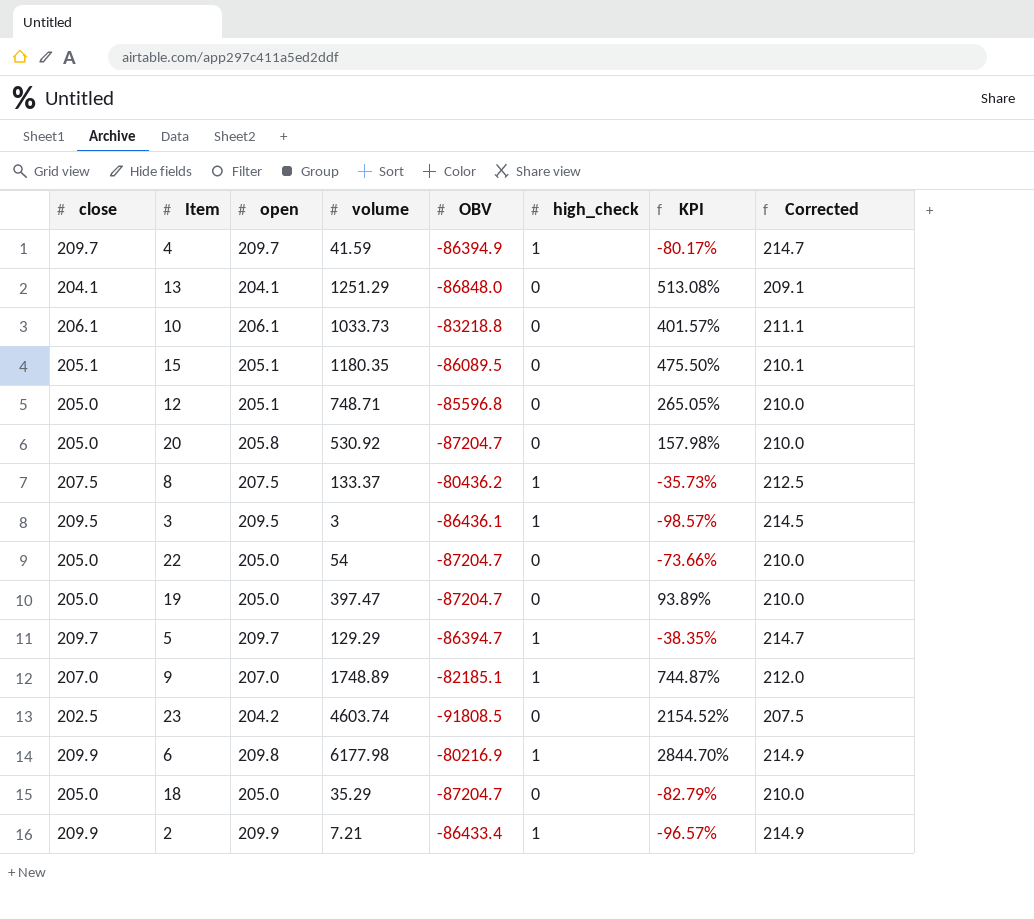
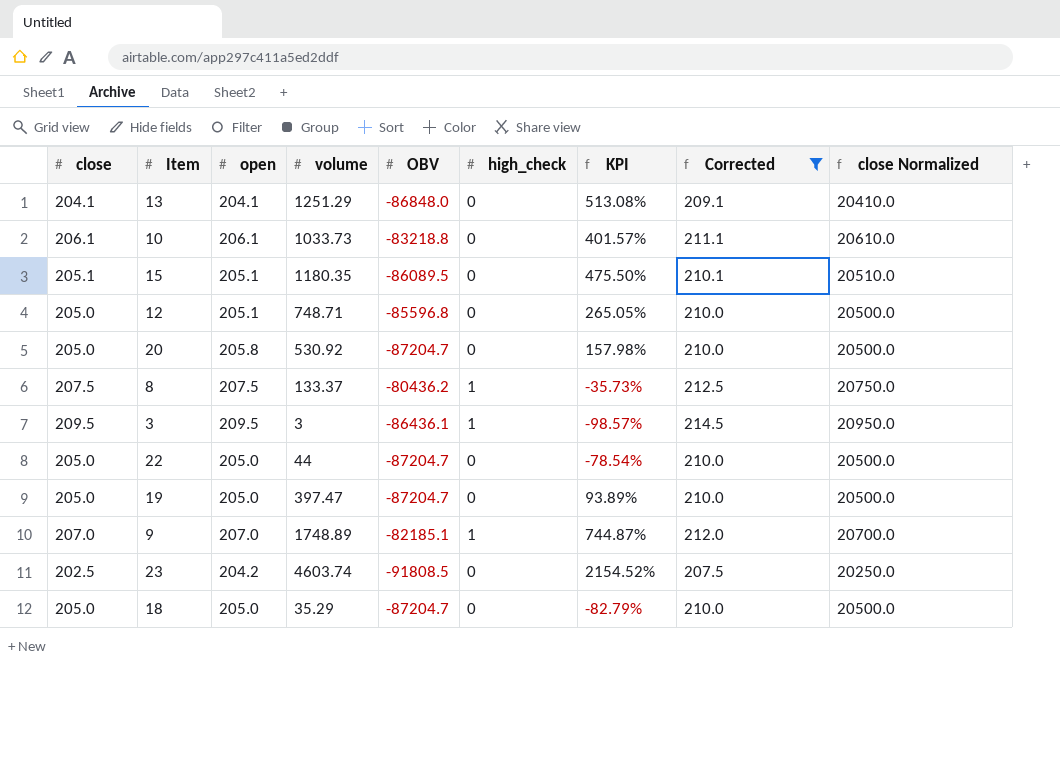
filter: none -> Corrected <= 214.5
column close Normalized | formula: none -> [close] * 100
22 | volume: 54 -> 44
22 | KPI: -73.66% -> -78.54%

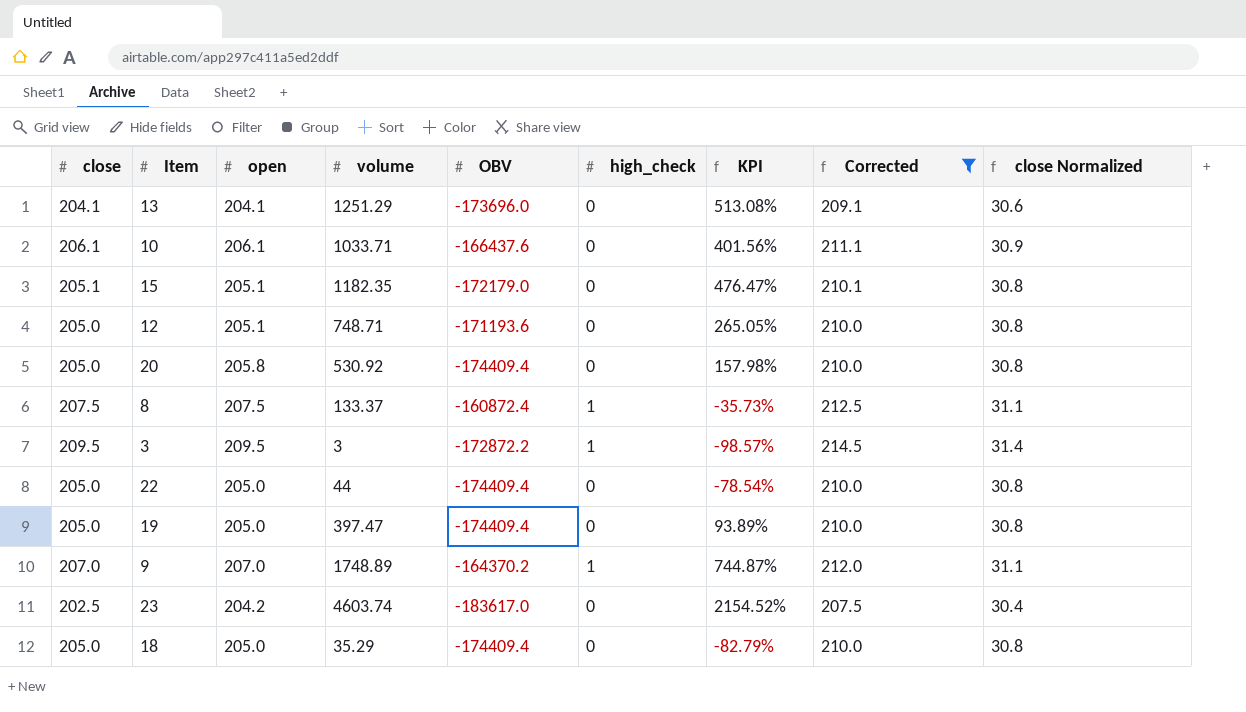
column close Normalized | formula: [close] * 100 -> [close] * 0.15
13 | OBV: -86848.0 -> -173696.0
10 | volume: 1033.73 -> 1033.71
10 | OBV: -83218.8 -> -166437.6
10 | KPI: 401.57% -> 401.56%
15 | volume: 1180.35 -> 1182.35
15 | OBV: -86089.5 -> -172179.0
15 | KPI: 475.50% -> 476.47%
12 | OBV: -85596.8 -> -171193.6
20 | OBV: -87204.7 -> -174409.4
8 | OBV: -80436.2 -> -160872.4
3 | OBV: -86436.1 -> -172872.2
22 | OBV: -87204.7 -> -174409.4
19 | OBV: -87204.7 -> -174409.4
9 | OBV: -82185.1 -> -164370.2
23 | OBV: -91808.5 -> -183617.0
18 | OBV: -87204.7 -> -174409.4

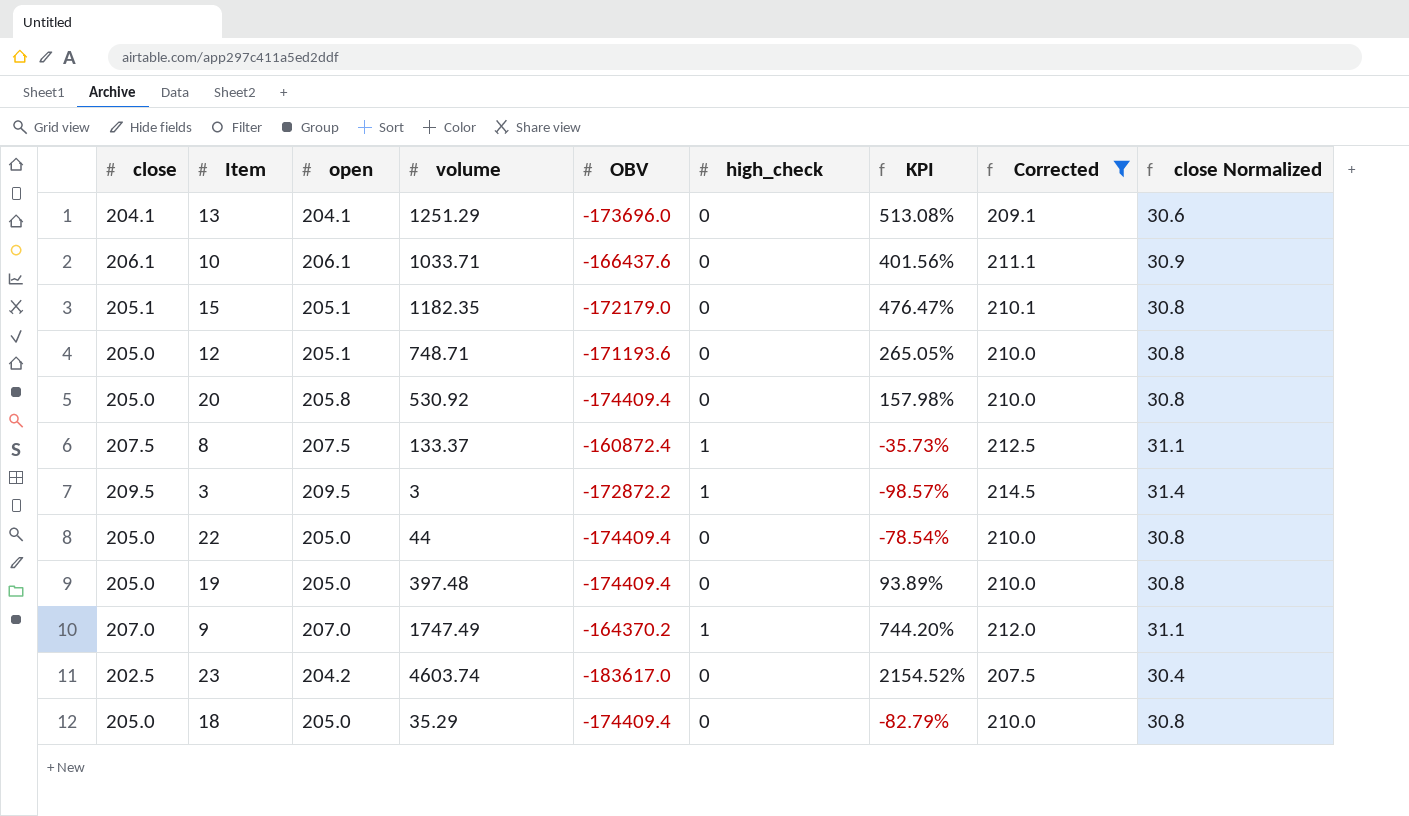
19 | volume: 397.47 -> 397.48
9 | volume: 1748.89 -> 1747.49
9 | KPI: 744.87% -> 744.20%

